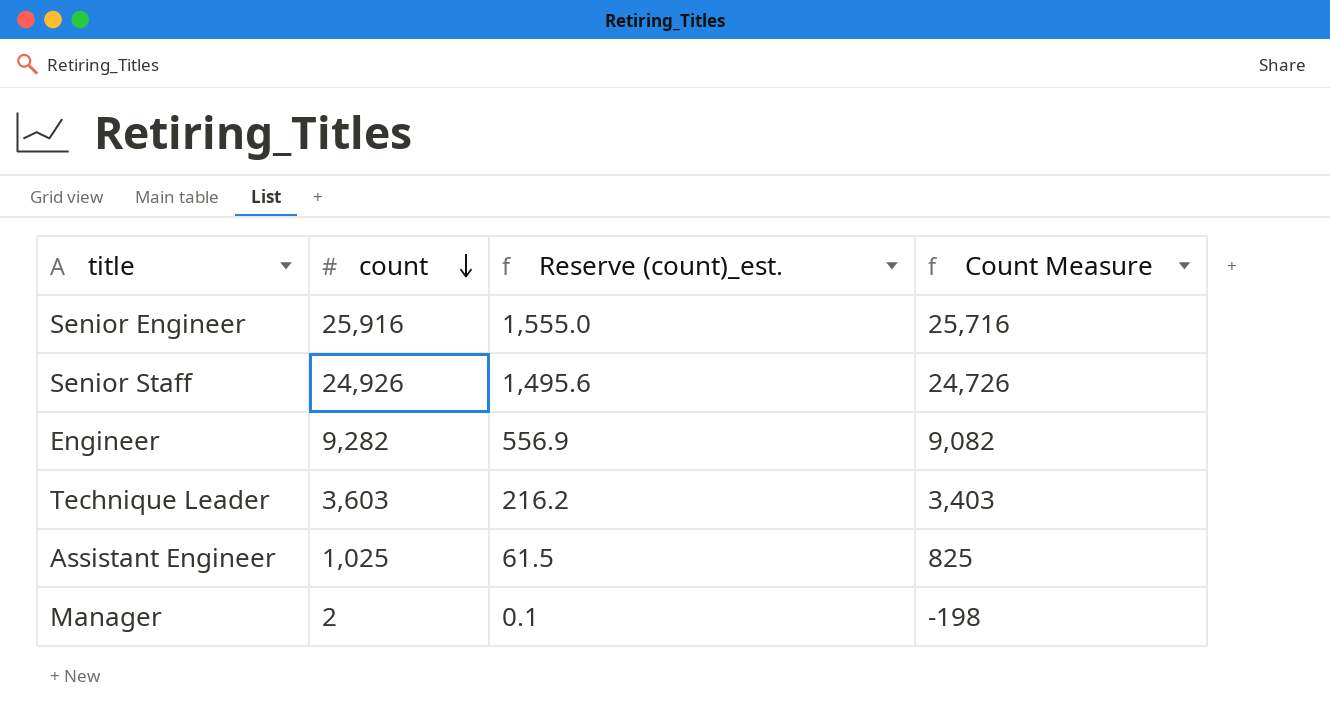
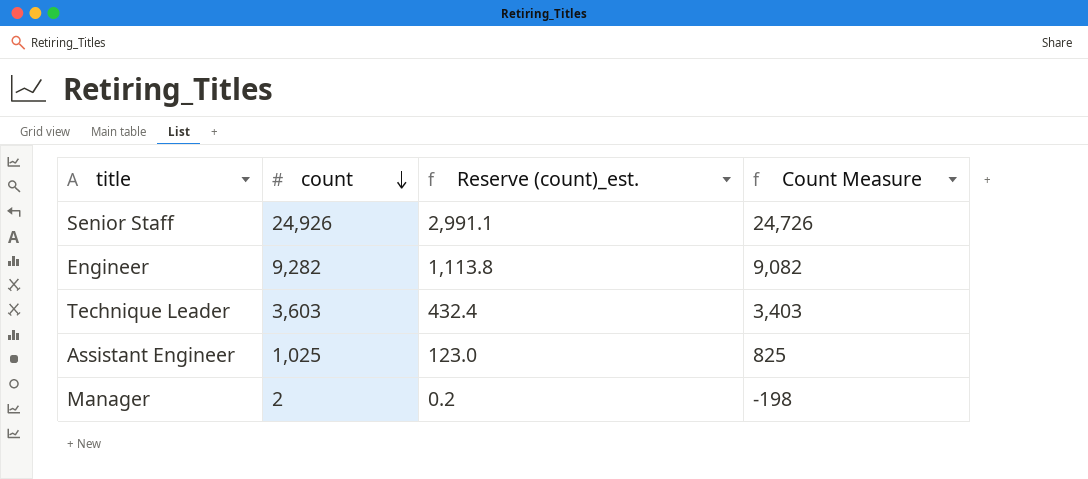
column Reserve (count)_est. | formula: [count] * 0.06 -> [count] * 0.12
row Senior Engineer: 25,916 | 1,555.0 | 25,716 -> none

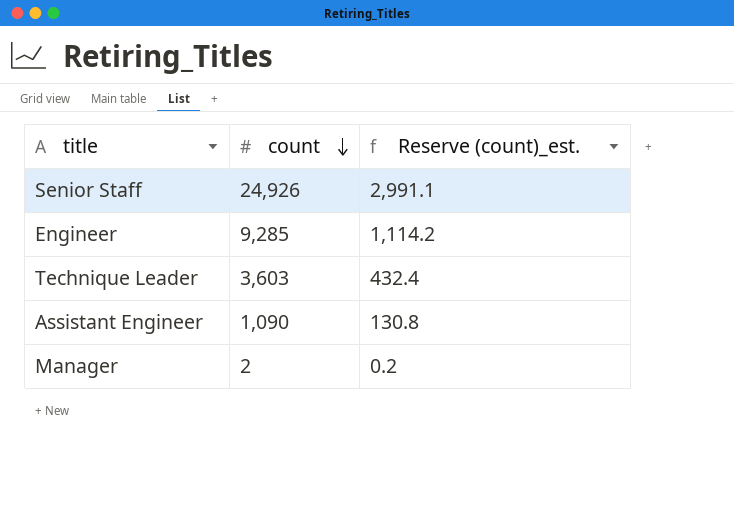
column Count Measure | formula: [count] - 200 -> none
Engineer | count: 9,282 -> 9,285
Engineer | Reserve (count)_est.: 1,113.8 -> 1,114.2
Assistant Engineer | count: 1,025 -> 1,090
Assistant Engineer | Reserve (count)_est.: 123.0 -> 130.8

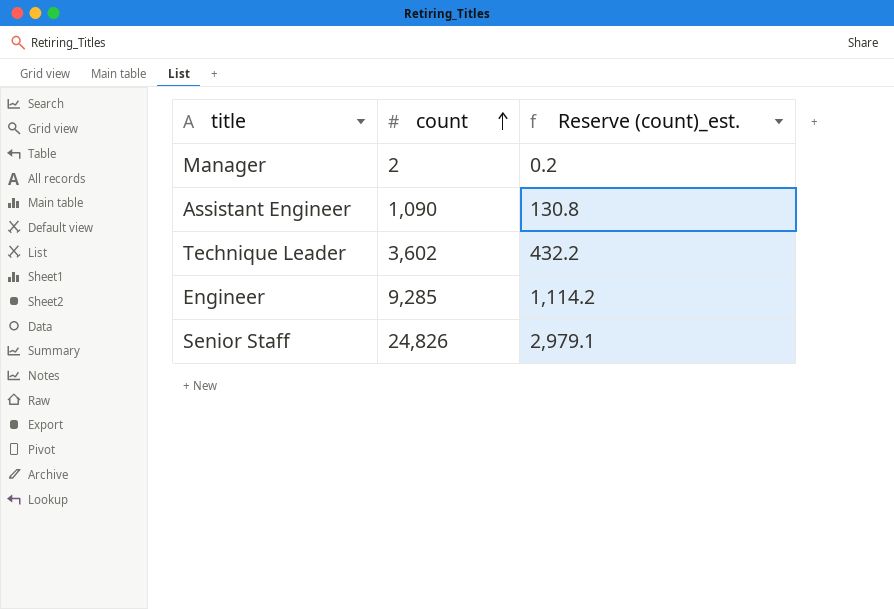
row order: count descending -> count ascending
Technique Leader | count: 3,603 -> 3,602
Technique Leader | Reserve (count)_est.: 432.4 -> 432.2
Senior Staff | count: 24,926 -> 24,826
Senior Staff | Reserve (count)_est.: 2,991.1 -> 2,979.1

